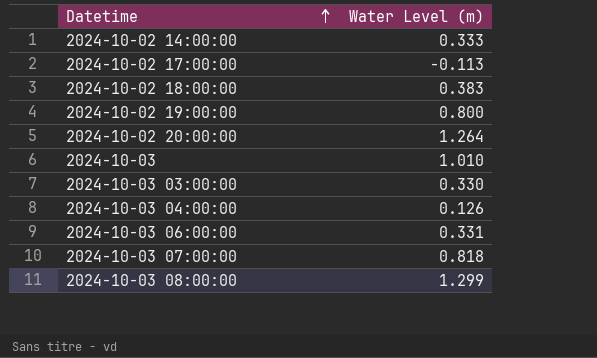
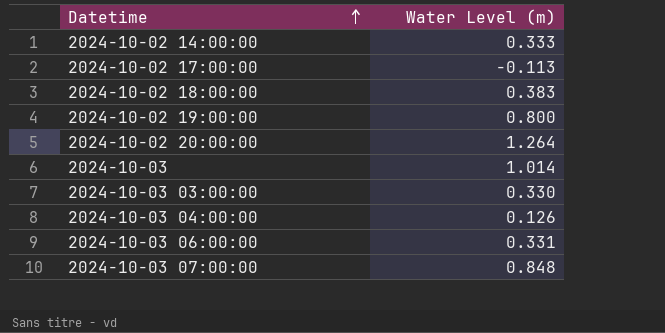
row 2024-10-03 08:00:00: 1.299 -> none
2024-10-03 | Water Level (m): 1.010 -> 1.014
2024-10-03 07:00:00 | Water Level (m): 0.818 -> 0.848

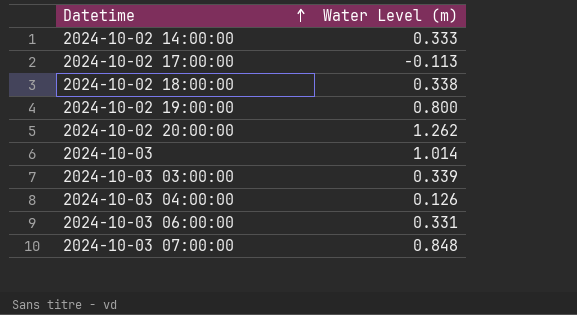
2024-10-02 18:00:00 | Water Level (m): 0.383 -> 0.338
2024-10-02 20:00:00 | Water Level (m): 1.264 -> 1.262
2024-10-03 03:00:00 | Water Level (m): 0.330 -> 0.339

